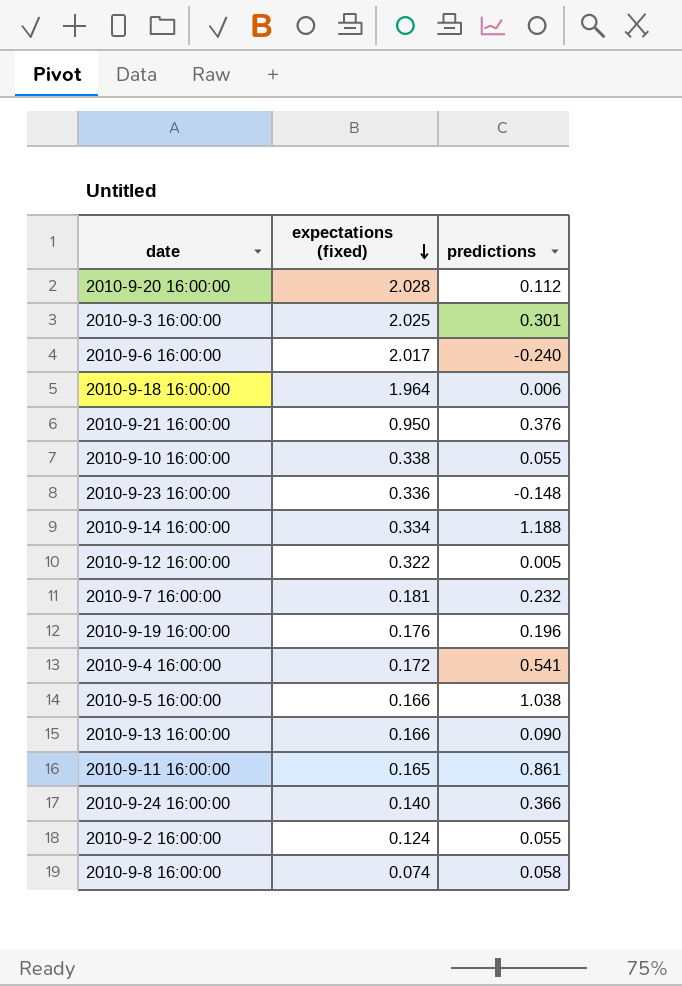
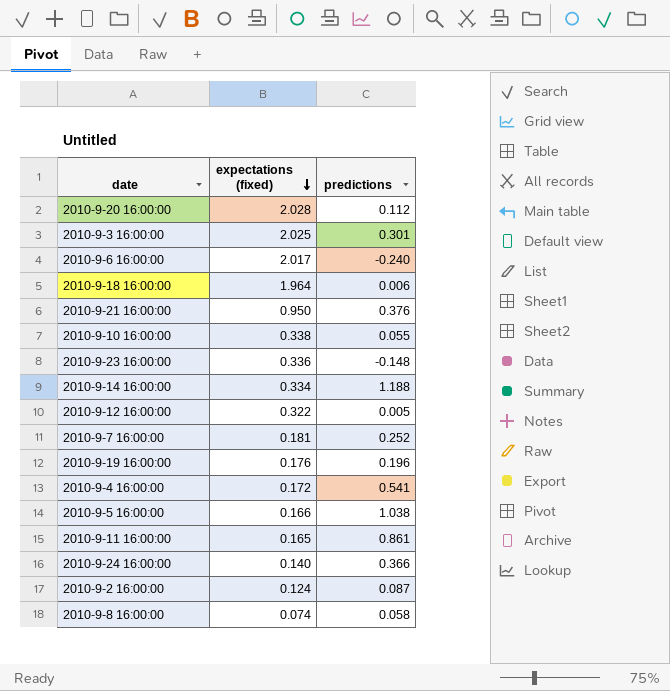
row 2010-9-13 16:00:00: 0.166 | 0.090 -> none
2010-9-7 16:00:00 | predictions: 0.232 -> 0.252
2010-9-2 16:00:00 | predictions: 0.055 -> 0.087

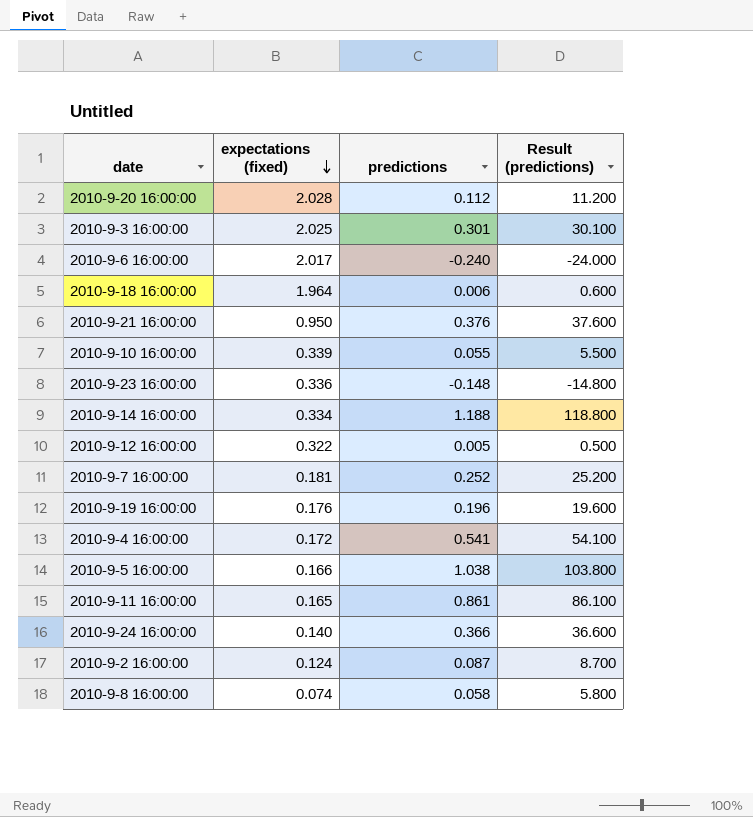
column Result (predictions) | formula: none -> [predictions] * 100
2010-9-10 16:00:00 | expectations (fixed): 0.338 -> 0.339

